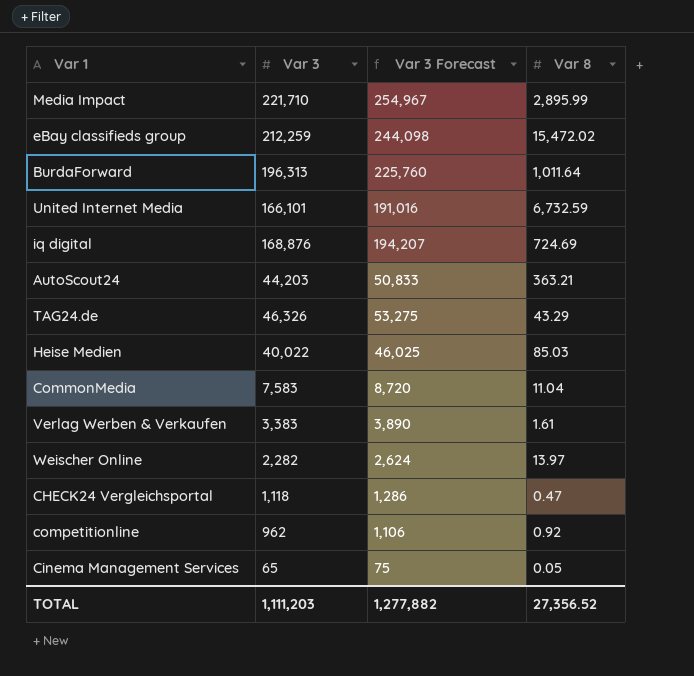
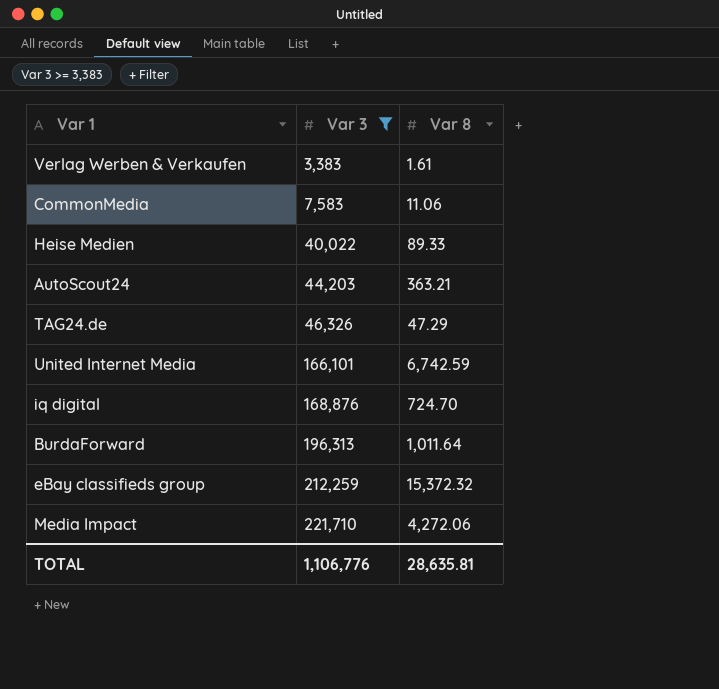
filter: none -> Var 3 >= 3,383
row order: none -> Var 3 ascending
column Var 3 Forecast | formula: [Var 3] * 1.15 -> none
CommonMedia | Var 8: 11.04 -> 11.06
Heise Medien | Var 8: 85.03 -> 89.33
TAG24.de | Var 8: 43.29 -> 47.29
United Internet Media | Var 8: 6,732.59 -> 6,742.59
iq digital | Var 8: 724.69 -> 724.70
eBay classifieds group | Var 8: 15,472.02 -> 15,372.32
Media Impact | Var 8: 2,895.99 -> 4,272.06
TOTAL | Var 3: 1,111,203 -> 1,106,776
TOTAL | Var 8: 27,356.52 -> 28,635.81

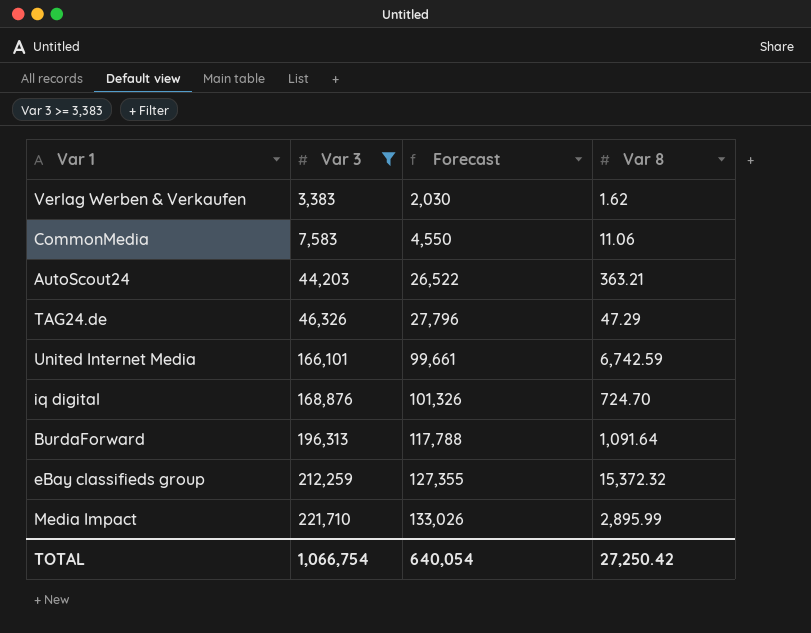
column Forecast | formula: none -> [Var 3] * 0.6
row Heise Medien: 40,022 | 89.33 -> none
Verlag Werben & Verkaufen | Var 8: 1.61 -> 1.62
BurdaForward | Var 8: 1,011.64 -> 1,091.64
Media Impact | Var 8: 4,272.06 -> 2,895.99
TOTAL | Var 3: 1,106,776 -> 1,066,754
TOTAL | Var 8: 28,635.81 -> 27,250.42

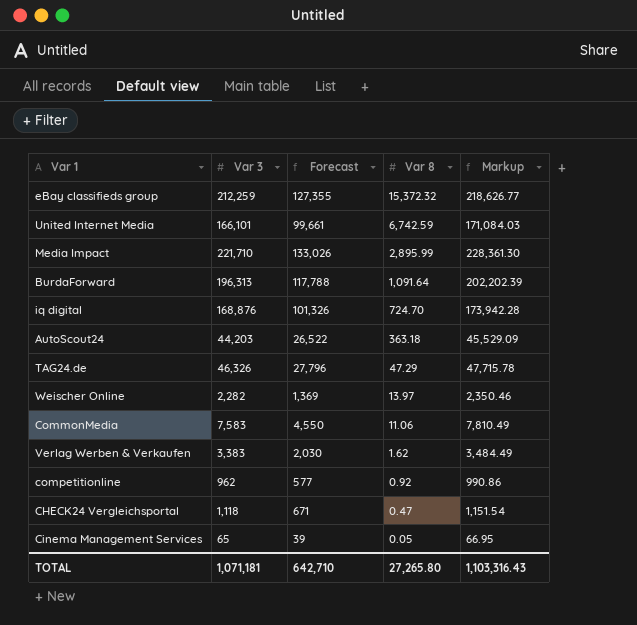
filter: Var 3 >= 3,383 -> none
row order: Var 3 ascending -> Var 8 descending
column Markup | formula: none -> [Var 3] * 1.03
AutoScout24 | Var 8: 363.21 -> 363.18
TOTAL | Var 3: 1,066,754 -> 1,071,181
TOTAL | Forecast: 640,054 -> 642,710
TOTAL | Var 8: 27,250.42 -> 27,265.80

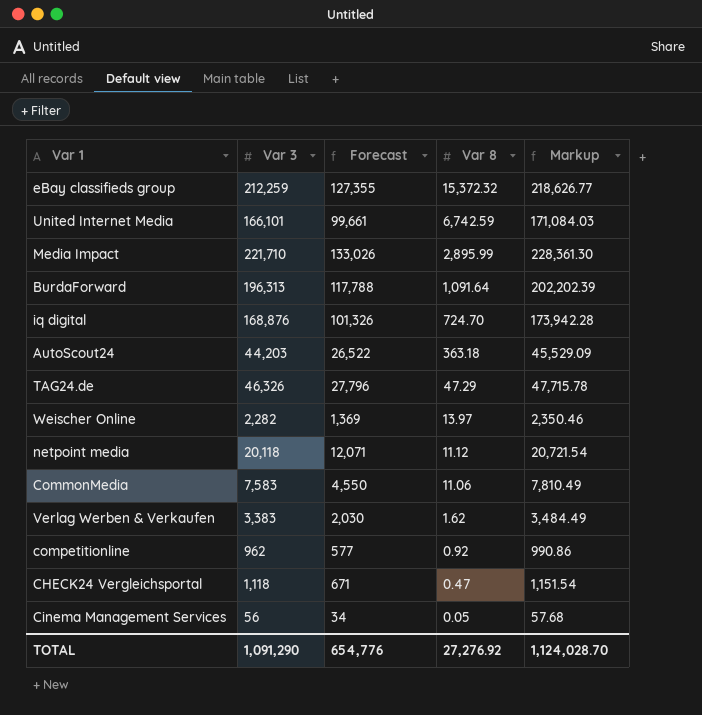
row netpoint media: none -> 20,118 | 12,071 | 11.12 | 20,721.54
Cinema Management Services | Var 3: 65 -> 56
Cinema Management Services | Forecast: 39 -> 34
Cinema Management Services | Markup: 66.95 -> 57.68
TOTAL | Var 3: 1,071,181 -> 1,091,290
TOTAL | Forecast: 642,710 -> 654,776
TOTAL | Var 8: 27,265.80 -> 27,276.92
TOTAL | Markup: 1,103,316.43 -> 1,124,028.70

